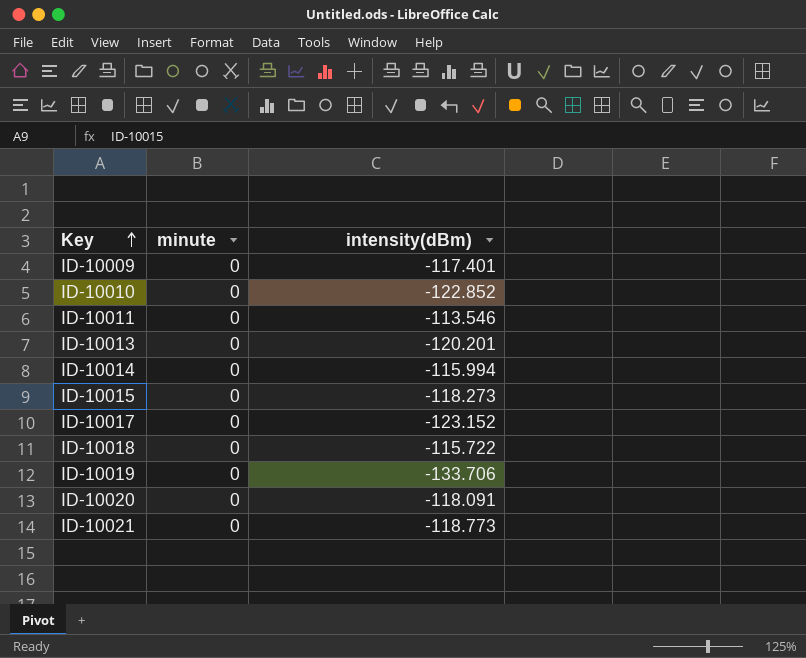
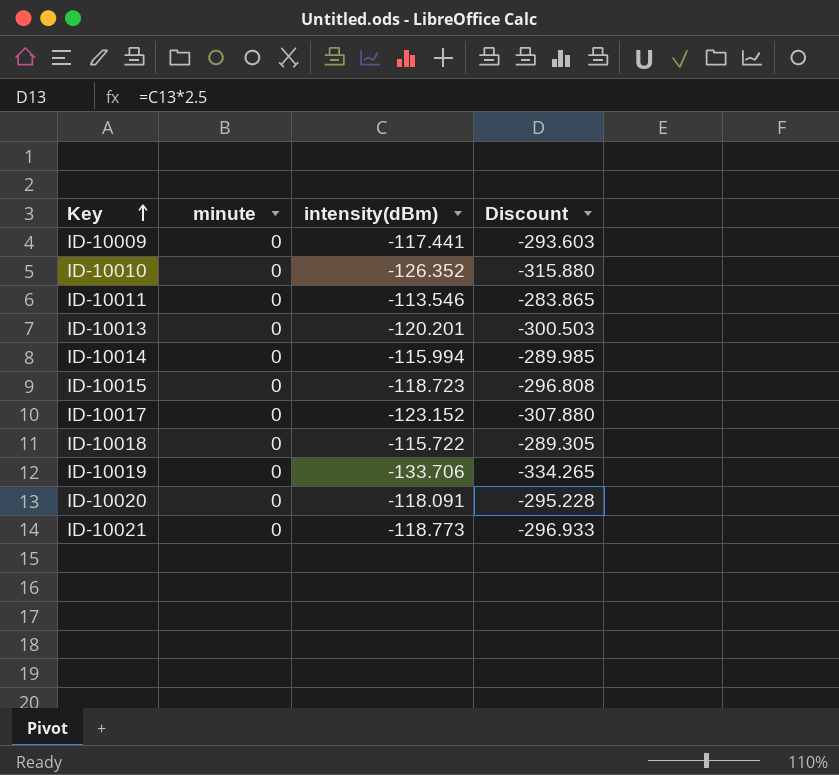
column Discount | formula: none -> [intensity(dBm)] * 2.5
ID-10009 | intensity(dBm): -117.401 -> -117.441
ID-10010 | intensity(dBm): -122.852 -> -126.352
ID-10015 | intensity(dBm): -118.273 -> -118.723

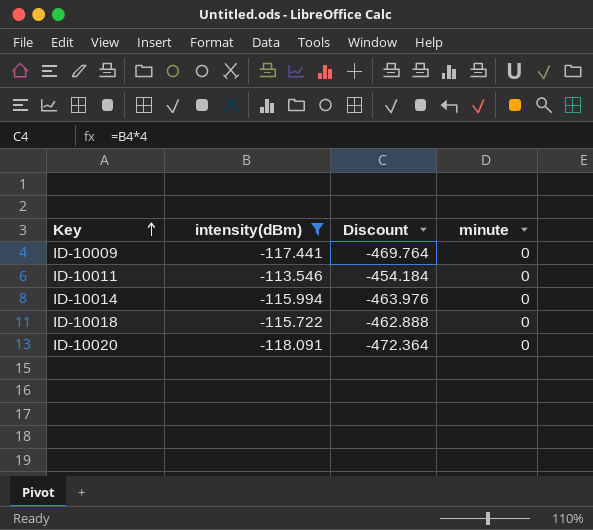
filter: none -> intensity(dBm) >= -118.091
column Discount | formula: [intensity(dBm)] * 2.5 -> [intensity(dBm)] * 4
column minute | position: 2 -> 4

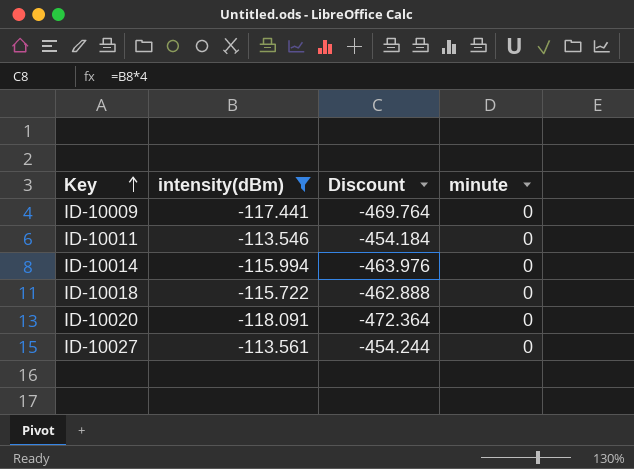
row ID-10027: none -> -113.561 | -454.244 | 0

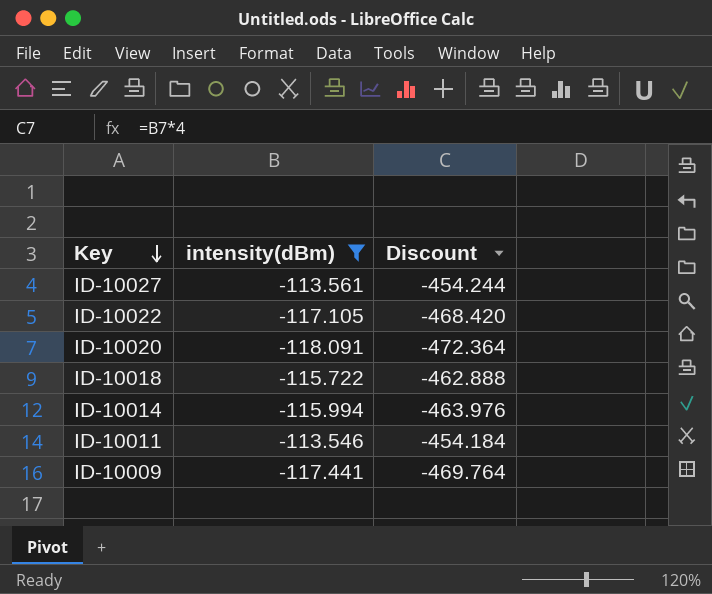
row order: Key ascending -> Key descending
column minute | position: 4 -> none
row ID-10022: none -> -117.105 | -468.420

